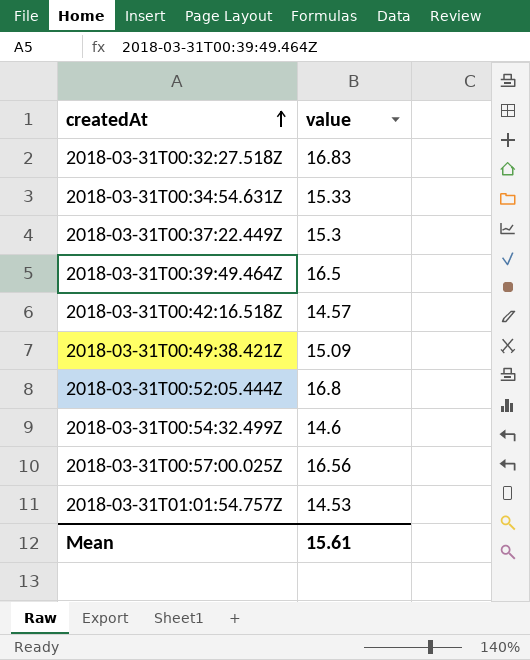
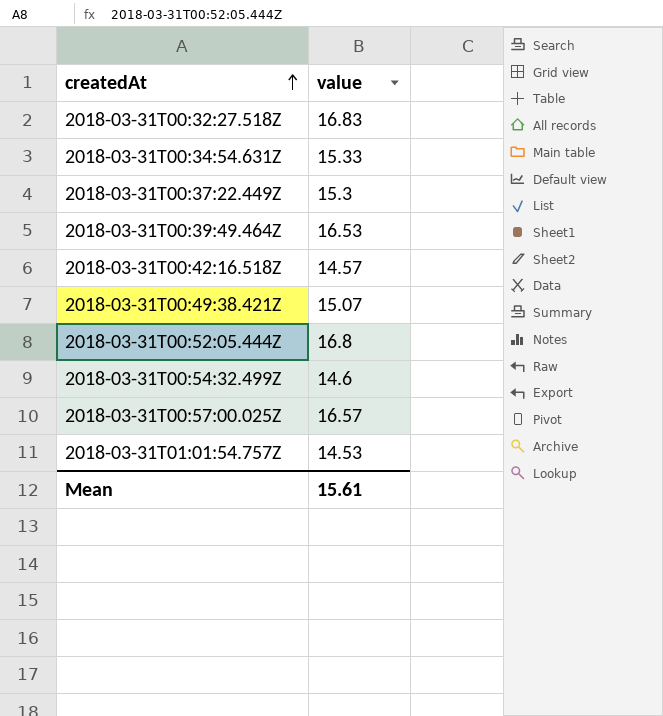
2018-03-31T00:39:49.464Z | value: 16.5 -> 16.53
2018-03-31T00:49:38.421Z | value: 15.09 -> 15.07
2018-03-31T00:57:00.025Z | value: 16.56 -> 16.57

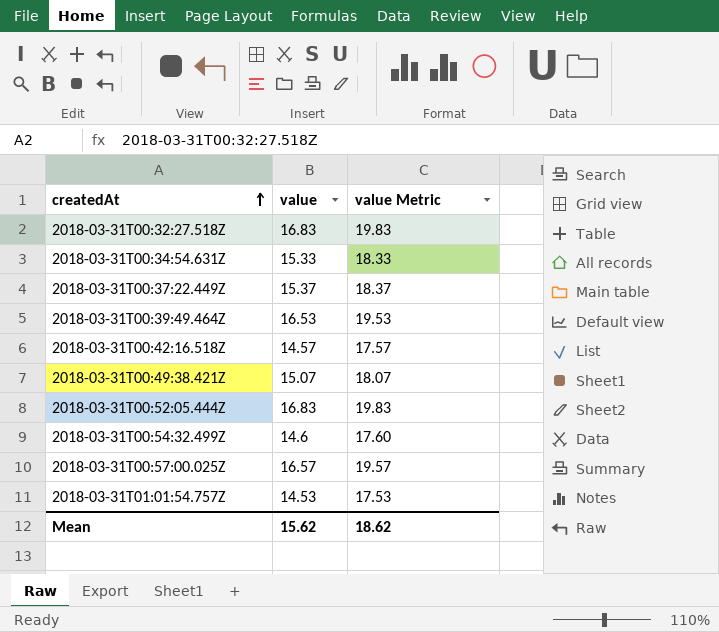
column value Metric | formula: none -> [value] + 3
2018-03-31T00:37:22.449Z | value: 15.3 -> 15.37
2018-03-31T00:52:05.444Z | value: 16.8 -> 16.83
Mean | value: 15.61 -> 15.62

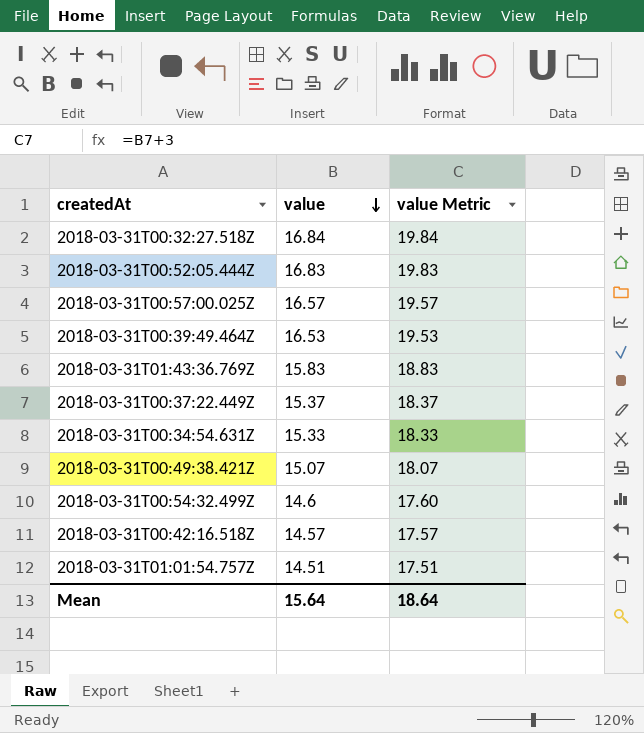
row order: createdAt ascending -> value descending
2018-03-31T00:32:27.518Z | value: 16.83 -> 16.84
2018-03-31T00:32:27.518Z | value Metric: 19.83 -> 19.84
row 2018-03-31T01:43:36.769Z: none -> 15.83 | 18.83
2018-03-31T01:01:54.757Z | value: 14.53 -> 14.51
2018-03-31T01:01:54.757Z | value Metric: 17.53 -> 17.51
Mean | value: 15.62 -> 15.64
Mean | value Metric: 18.62 -> 18.64

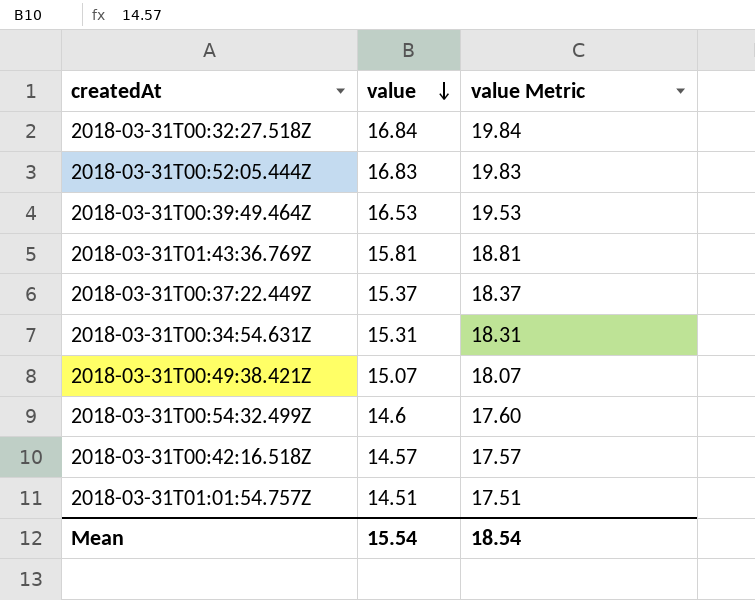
row 2018-03-31T00:57:00.025Z: 16.57 | 19.57 -> none
2018-03-31T01:43:36.769Z | value: 15.83 -> 15.81
2018-03-31T01:43:36.769Z | value Metric: 18.83 -> 18.81
2018-03-31T00:34:54.631Z | value: 15.33 -> 15.31
2018-03-31T00:34:54.631Z | value Metric: 18.33 -> 18.31
Mean | value: 15.64 -> 15.54
Mean | value Metric: 18.64 -> 18.54

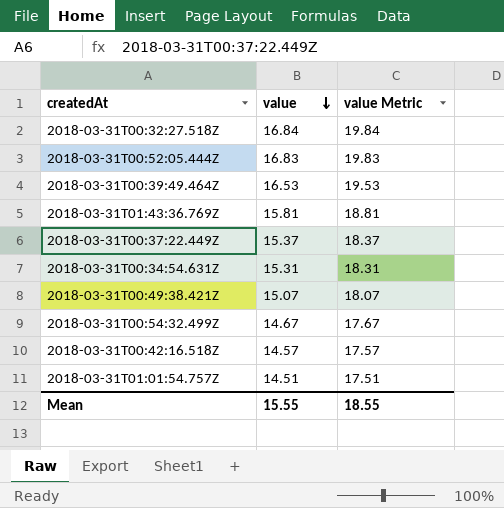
2018-03-31T00:54:32.499Z | value: 14.6 -> 14.67
2018-03-31T00:54:32.499Z | value Metric: 17.60 -> 17.67
Mean | value: 15.54 -> 15.55
Mean | value Metric: 18.54 -> 18.55

